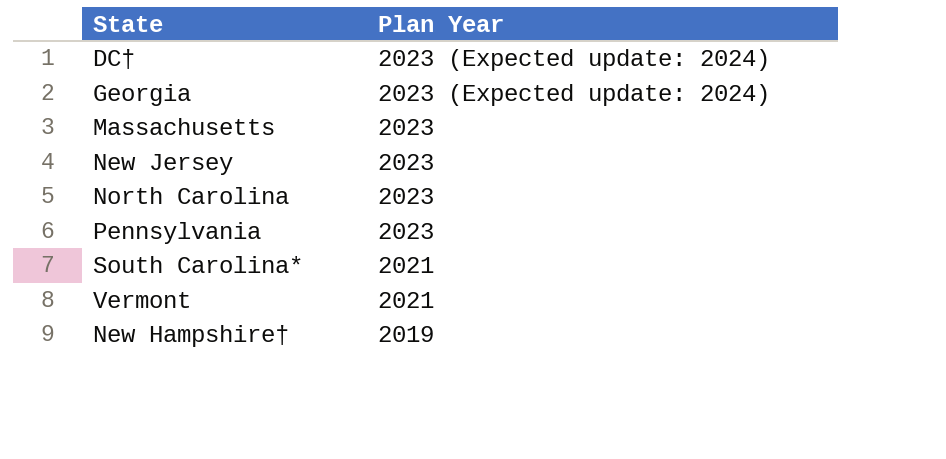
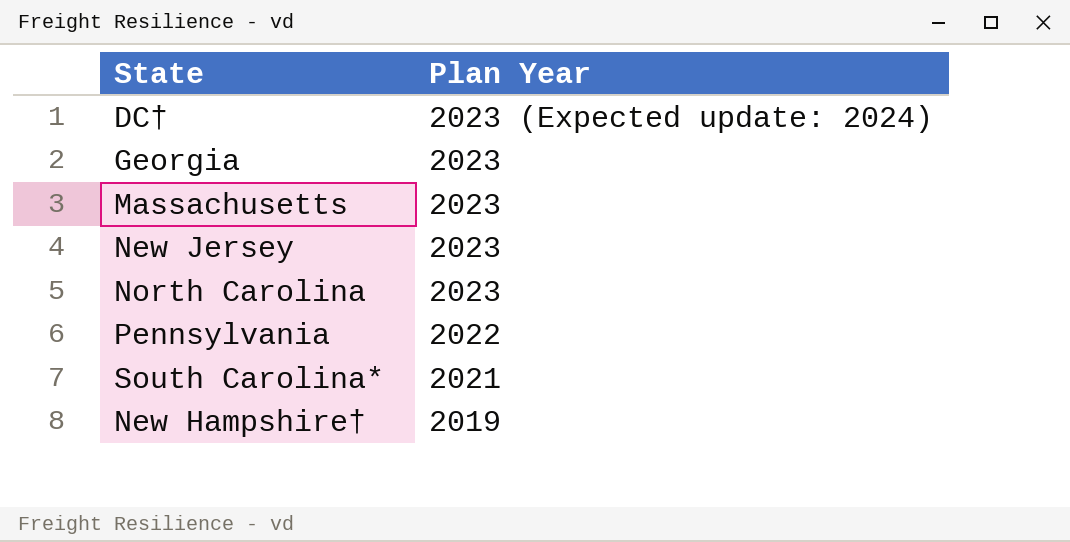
row Vermont: 2021 -> none
Georgia | Plan Year: 2023 (Expected update: 2024) -> 2023
Pennsylvania | Plan Year: 2023 -> 2022

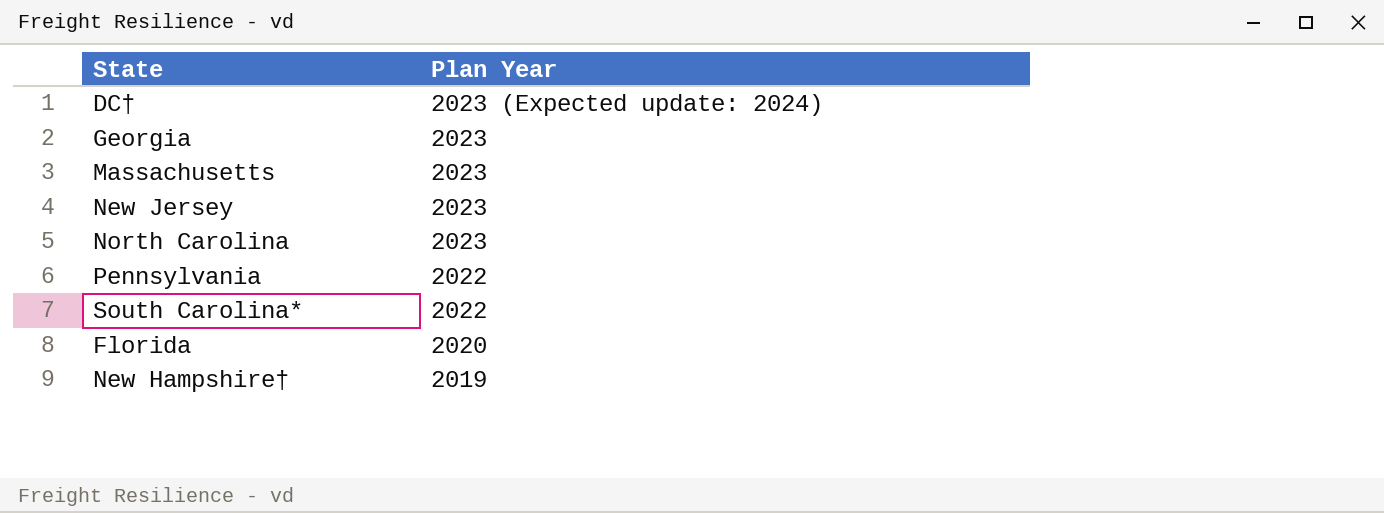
South Carolina* | Plan Year: 2021 -> 2022
row Florida: none -> 2020

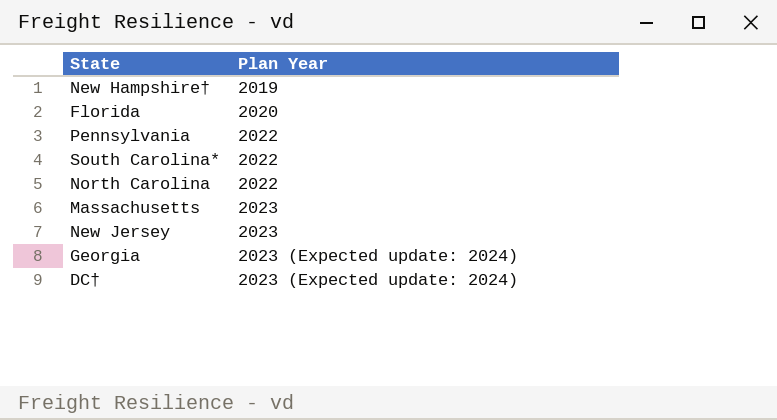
row order: Plan Year descending -> Plan Year ascending
North Carolina | Plan Year: 2023 -> 2022
Georgia | Plan Year: 2023 -> 2023 (Expected update: 2024)

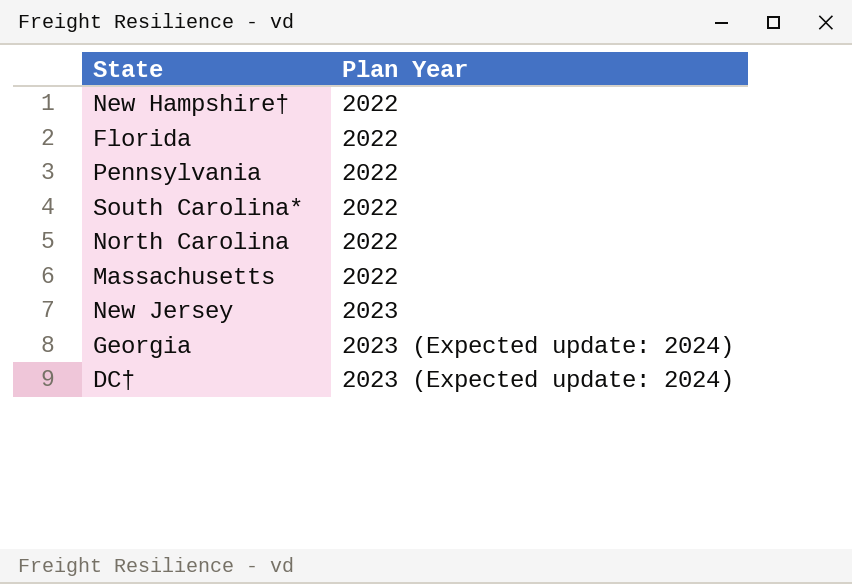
New Hampshire† | Plan Year: 2019 -> 2022
Florida | Plan Year: 2020 -> 2022
Massachusetts | Plan Year: 2023 -> 2022

